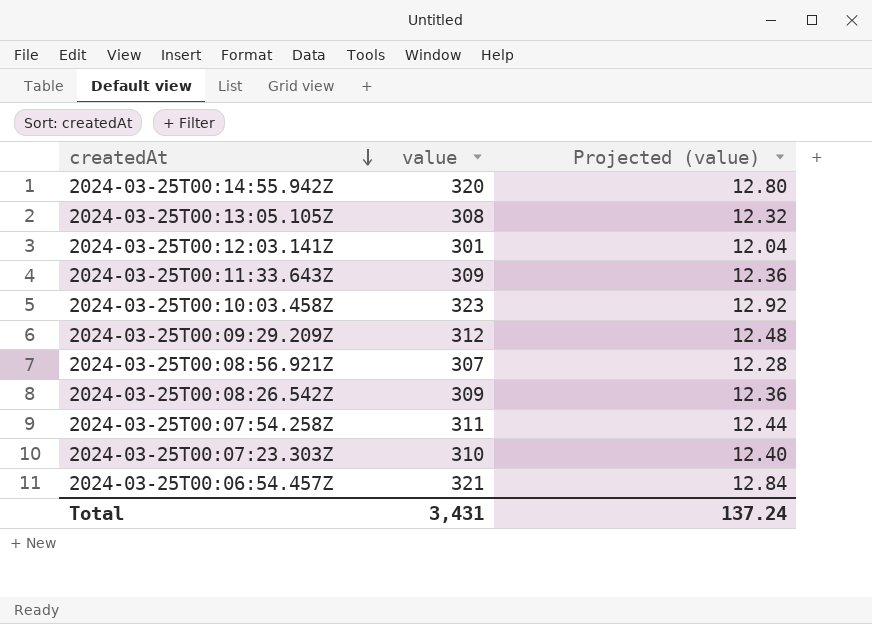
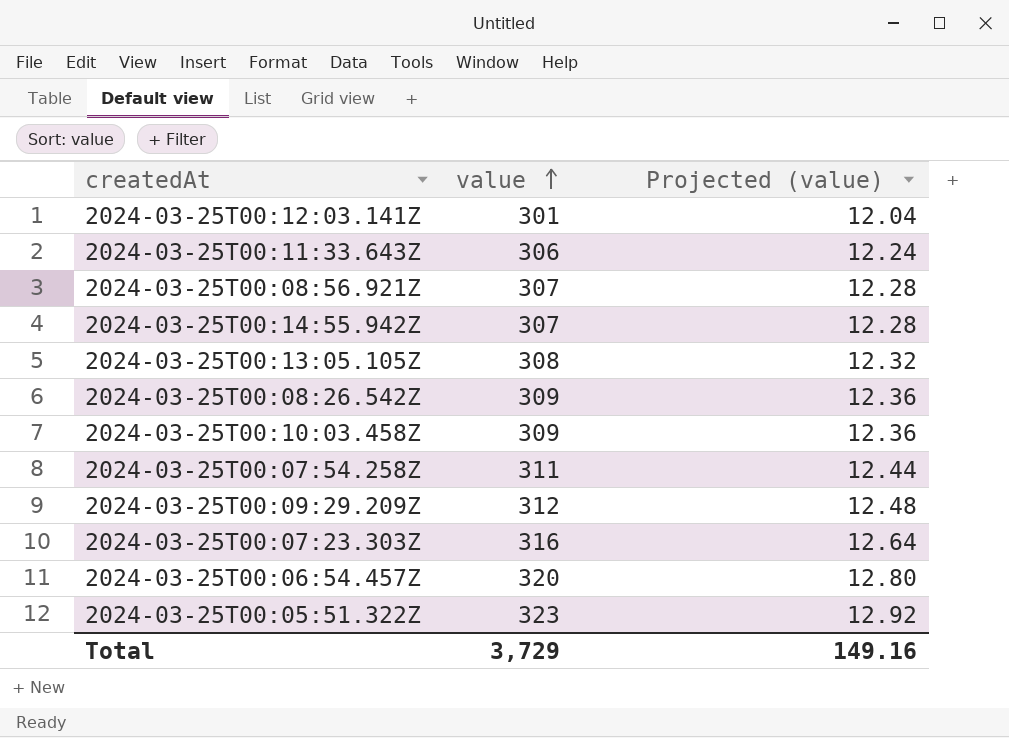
row order: createdAt descending -> value ascending
2024-03-25T00:11:33.643Z | value: 309 -> 306
2024-03-25T00:11:33.643Z | Projected (value): 12.36 -> 12.24
2024-03-25T00:14:55.942Z | value: 320 -> 307
2024-03-25T00:14:55.942Z | Projected (value): 12.80 -> 12.28
2024-03-25T00:10:03.458Z | value: 323 -> 309
2024-03-25T00:10:03.458Z | Projected (value): 12.92 -> 12.36
2024-03-25T00:07:23.303Z | value: 310 -> 316
2024-03-25T00:07:23.303Z | Projected (value): 12.40 -> 12.64
2024-03-25T00:06:54.457Z | value: 321 -> 320
2024-03-25T00:06:54.457Z | Projected (value): 12.84 -> 12.80
row 2024-03-25T00:05:51.322Z: none -> 323 | 12.92
Total | value: 3,431 -> 3,729
Total | Projected (value): 137.24 -> 149.16

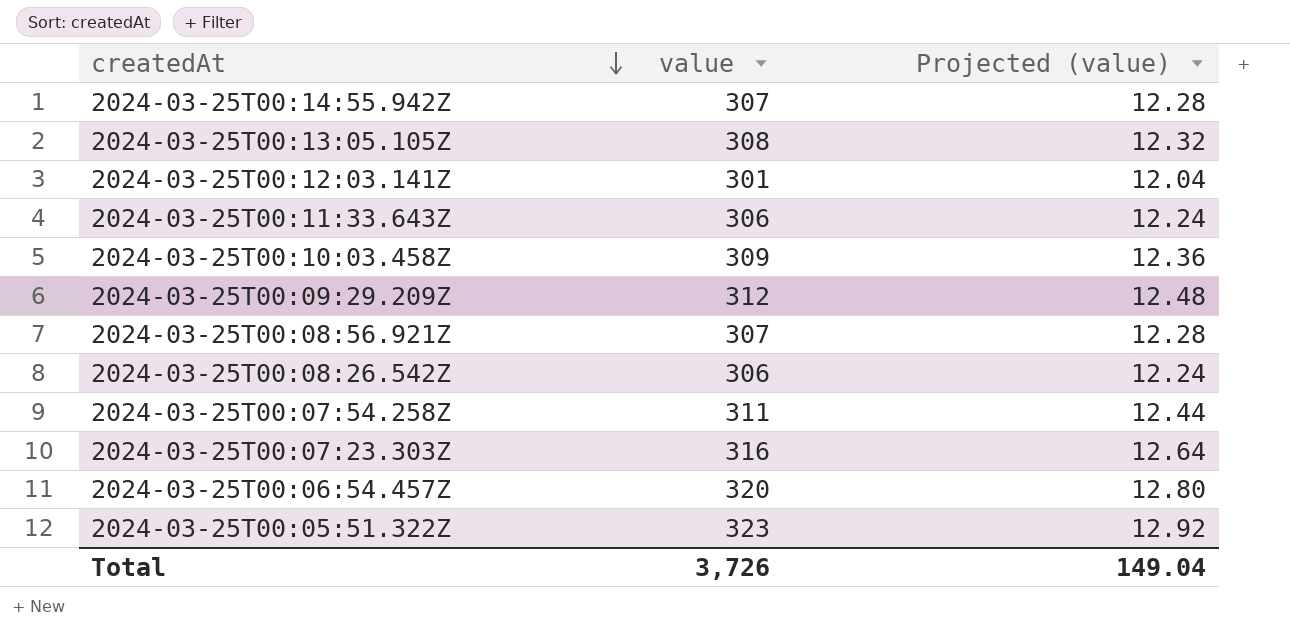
row order: value ascending -> createdAt descending
2024-03-25T00:08:26.542Z | value: 309 -> 306
2024-03-25T00:08:26.542Z | Projected (value): 12.36 -> 12.24
Total | value: 3,729 -> 3,726
Total | Projected (value): 149.16 -> 149.04

